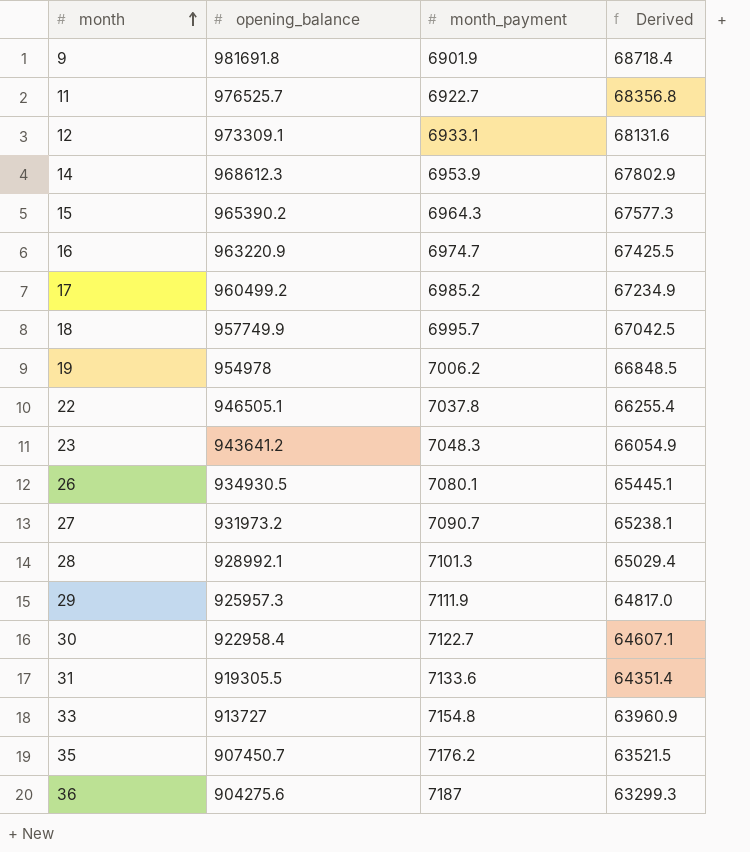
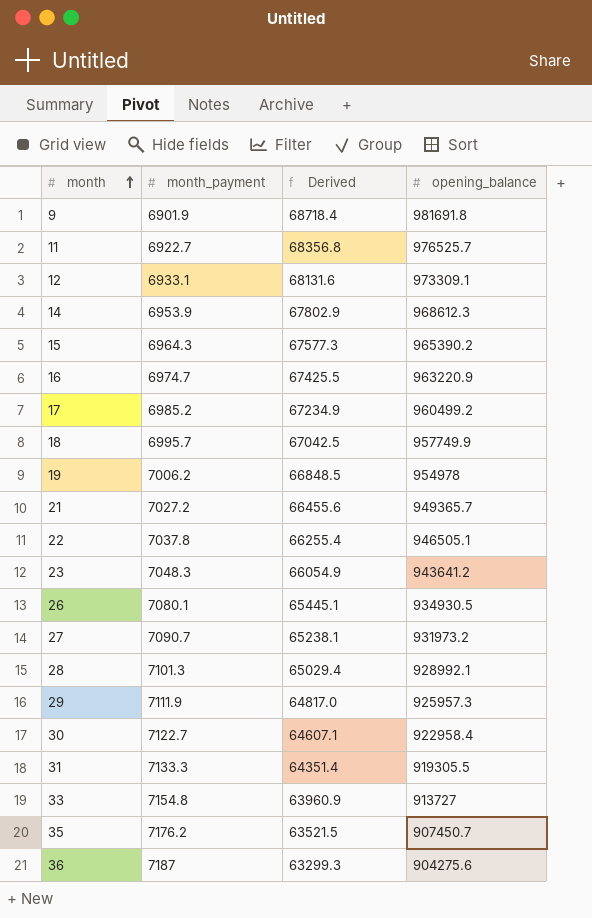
column opening_balance | position: 2 -> 4
row 21: none -> 7027.2 | 66455.6 | 949365.7
31 | month_payment: 7133.6 -> 7133.3

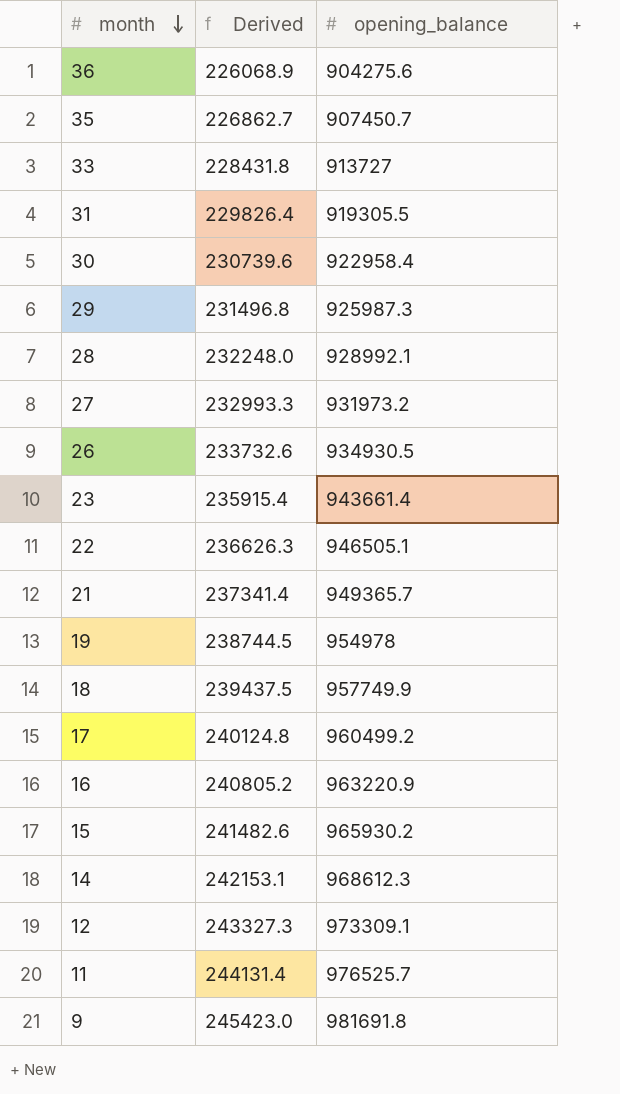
row order: month ascending -> month descending
column month_payment | position: 2 -> none
column Derived | formula: [opening_balance] * 0.07 -> [opening_balance] * 0.25
29 | opening_balance: 925957.3 -> 925987.3
23 | opening_balance: 943641.2 -> 943661.4
15 | opening_balance: 965390.2 -> 965930.2

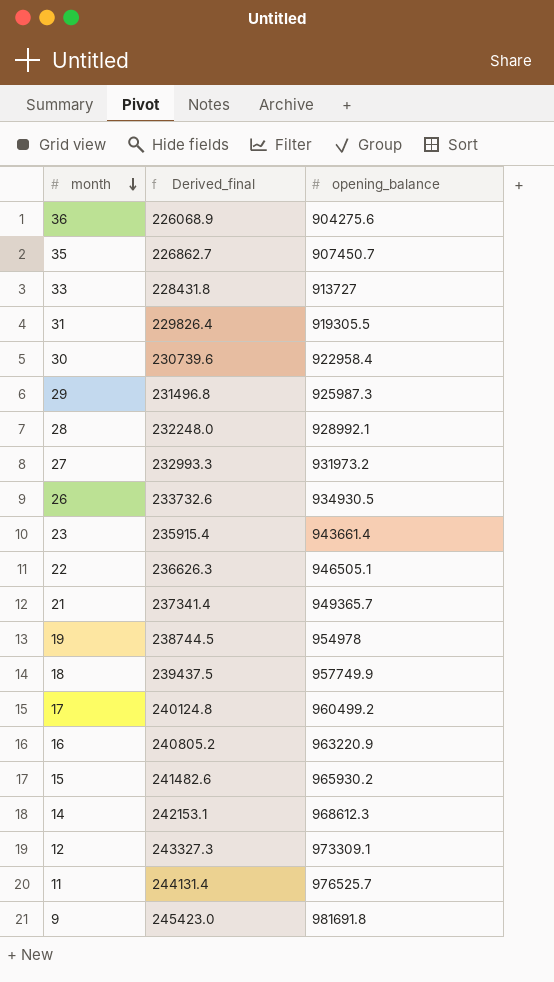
column name: Derived -> Derived_final

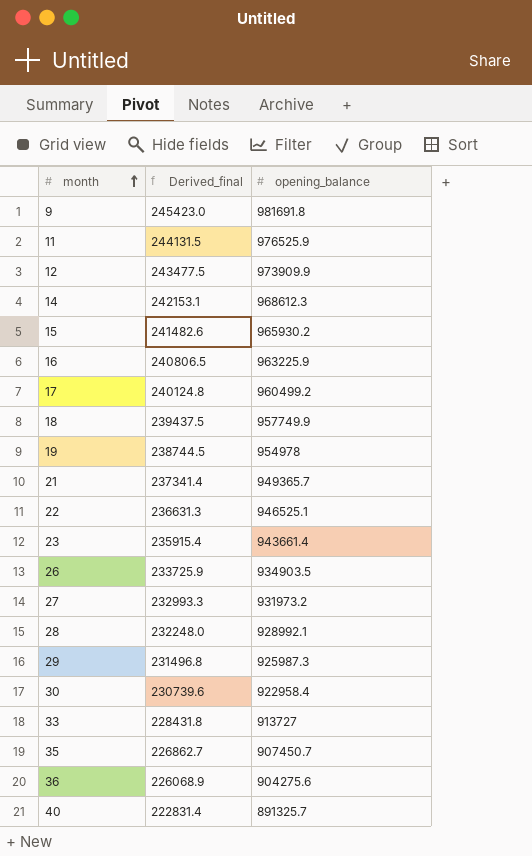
row order: month descending -> month ascending
row 31: 229826.4 | 919305.5 -> none
11 | Derived_final: 244131.4 -> 244131.5
11 | opening_balance: 976525.7 -> 976525.9
12 | Derived_final: 243327.3 -> 243477.5
12 | opening_balance: 973309.1 -> 973909.9
16 | Derived_final: 240805.2 -> 240806.5
16 | opening_balance: 963220.9 -> 963225.9
22 | Derived_final: 236626.3 -> 236631.3
22 | opening_balance: 946505.1 -> 946525.1
26 | Derived_final: 233732.6 -> 233725.9
26 | opening_balance: 934930.5 -> 934903.5
row 40: none -> 222831.4 | 891325.7

